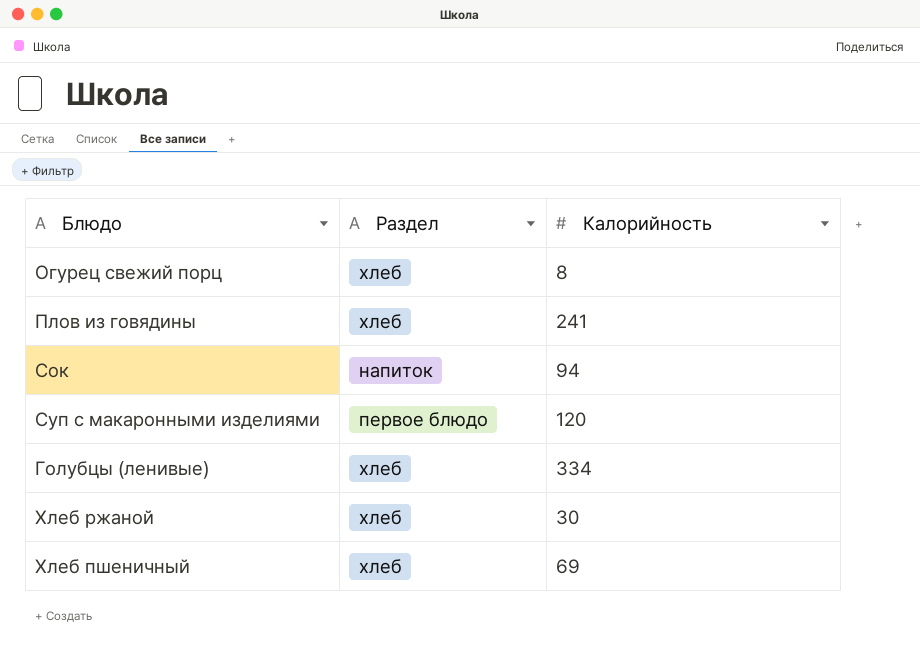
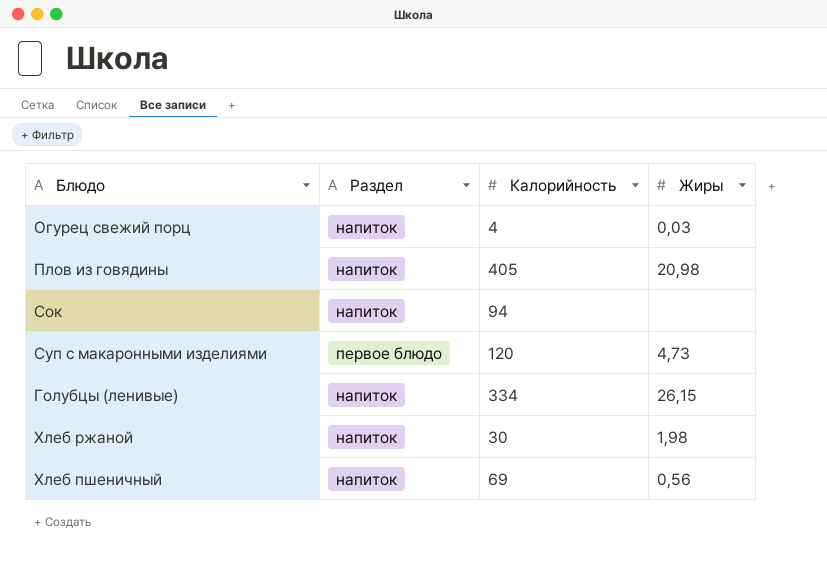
column Жиры | position: none -> 4
Огурец свежий порц | Раздел: хлеб -> напиток
Огурец свежий порц | Калорийность: 8 -> 4
Плов из говядины | Раздел: хлеб -> напиток
Плов из говядины | Калорийность: 241 -> 405
Голубцы (ленивые) | Раздел: хлеб -> напиток
Хлеб ржаной | Раздел: хлеб -> напиток
Хлеб пшеничный | Раздел: хлеб -> напиток

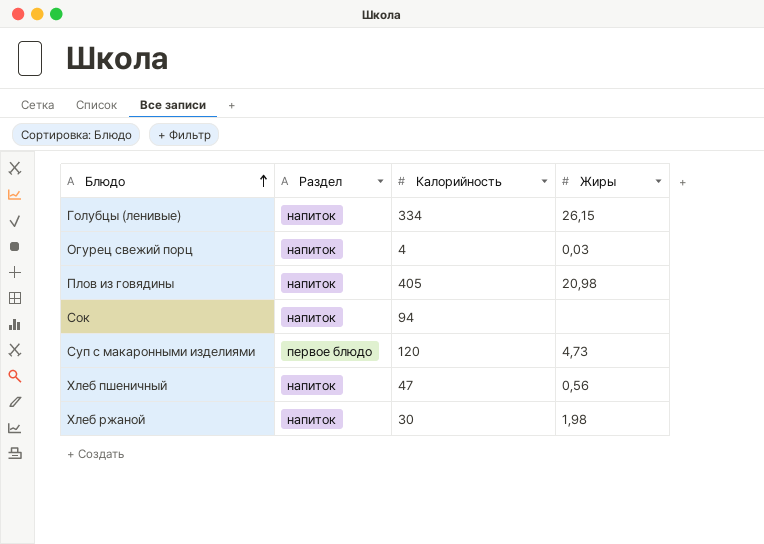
row order: none -> Блюдо ascending
Хлеб пшеничный | Калорийность: 69 -> 47

